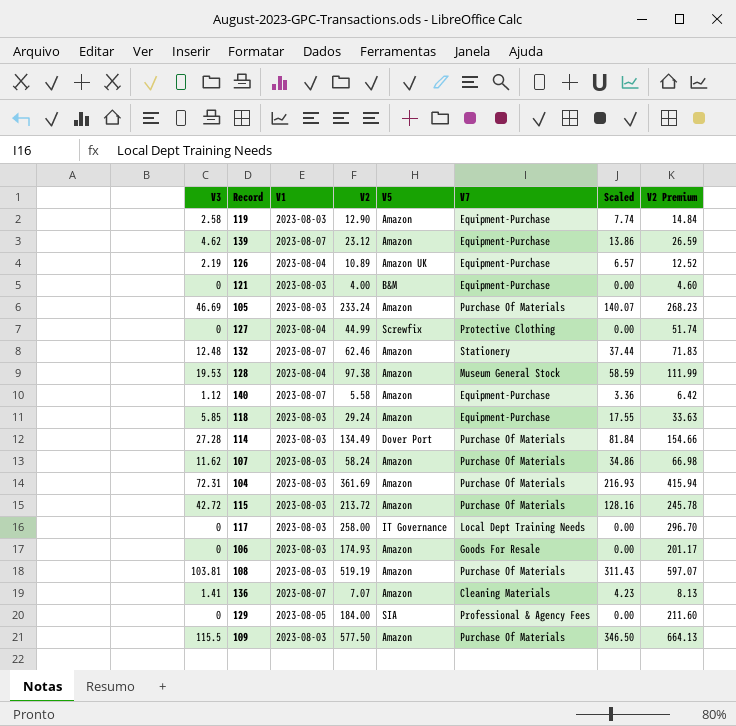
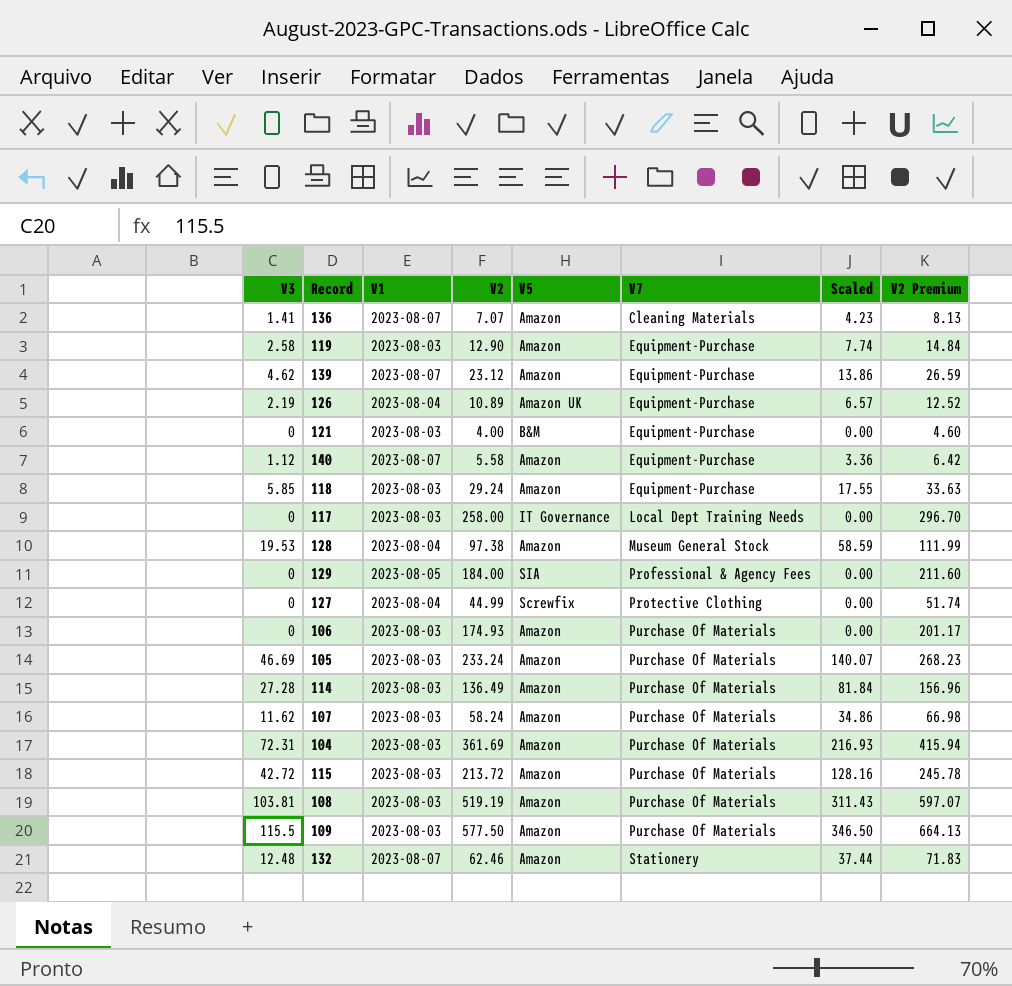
row order: none -> V7 ascending
106 | V7: Goods For Resale -> Purchase Of Materials
114 | V2: 134.49 -> 136.49
114 | V5: Dover Port -> Amazon
114 | V2 Premium: 154.66 -> 156.96

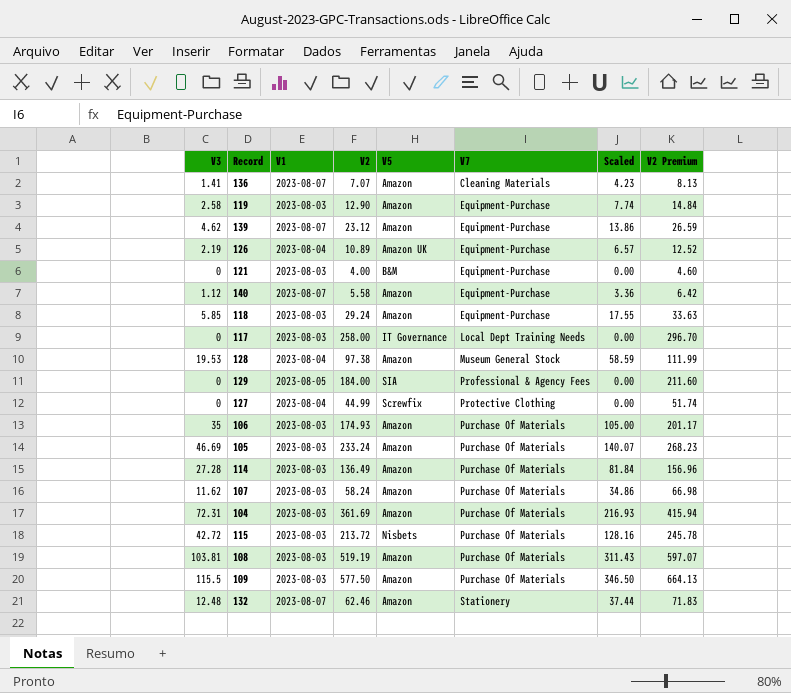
106 | V3: 0 -> 35
106 | Scaled: 0.00 -> 105.00
115 | V5: Amazon -> Nisbets

